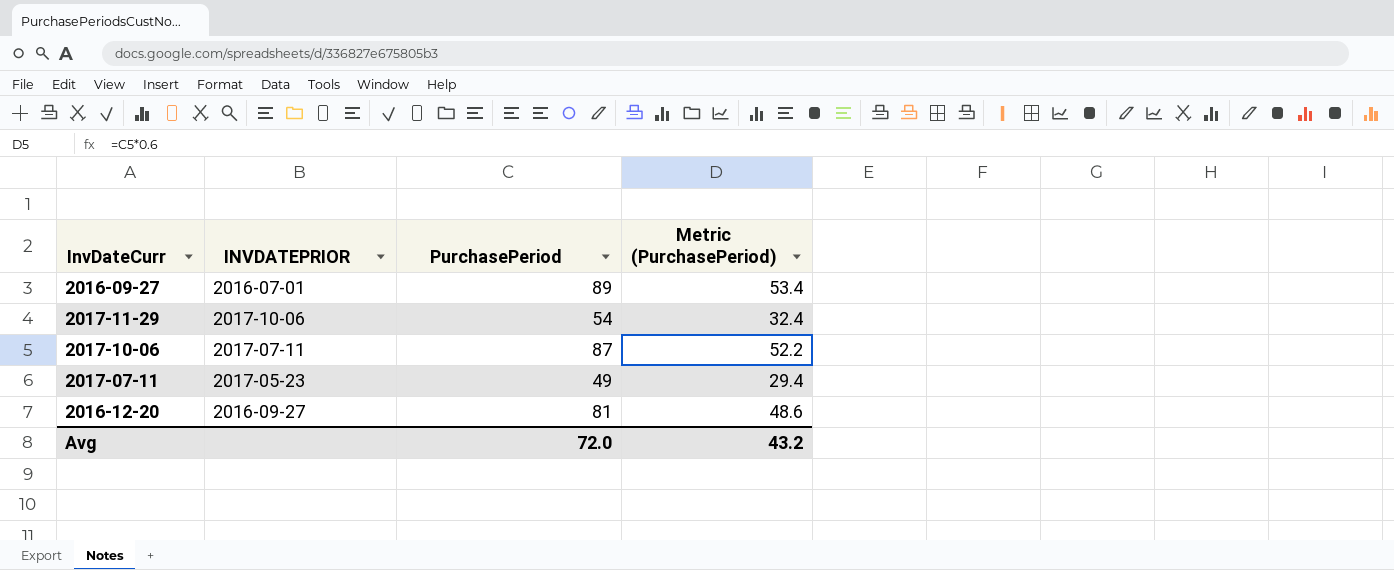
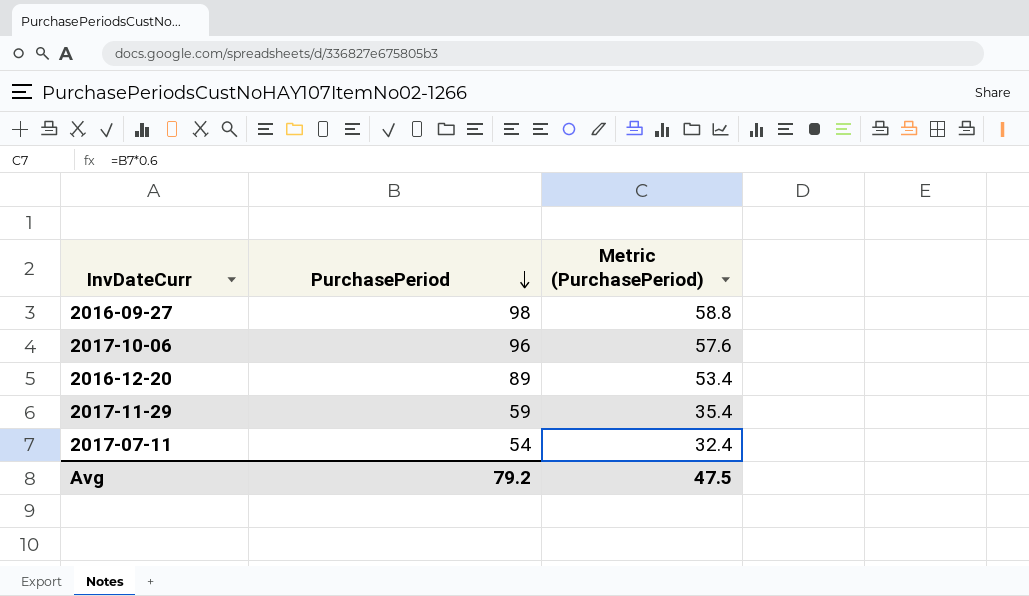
row order: none -> PurchasePeriod descending
column INVDATEPRIOR | position: 2 -> none
2016-09-27 | PurchasePeriod: 89 -> 98
2016-09-27 | Metric (PurchasePeriod): 53.4 -> 58.8
2017-10-06 | PurchasePeriod: 87 -> 96
2017-10-06 | Metric (PurchasePeriod): 52.2 -> 57.6
2016-12-20 | PurchasePeriod: 81 -> 89
2016-12-20 | Metric (PurchasePeriod): 48.6 -> 53.4
2017-11-29 | PurchasePeriod: 54 -> 59
2017-11-29 | Metric (PurchasePeriod): 32.4 -> 35.4
2017-07-11 | PurchasePeriod: 49 -> 54
2017-07-11 | Metric (PurchasePeriod): 29.4 -> 32.4
Avg | PurchasePeriod: 72.0 -> 79.2
Avg | Metric (PurchasePeriod): 43.2 -> 47.5

